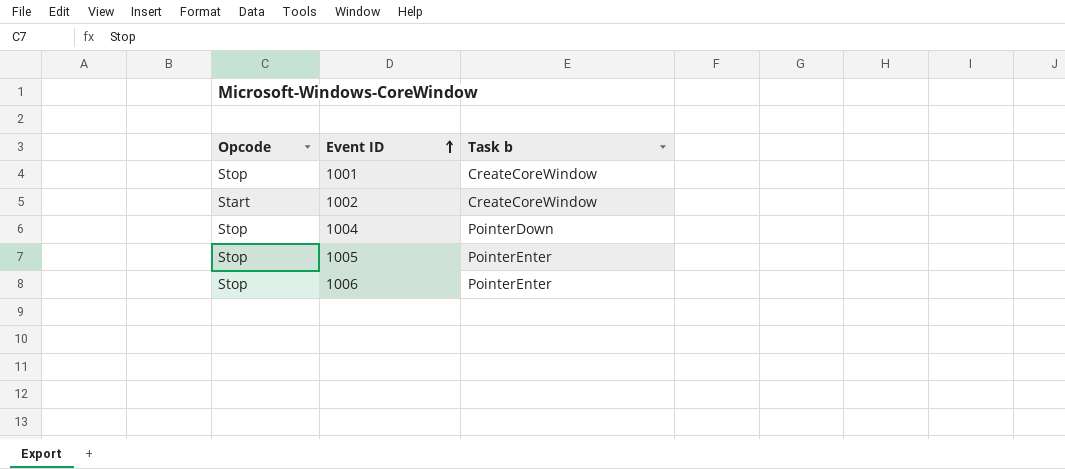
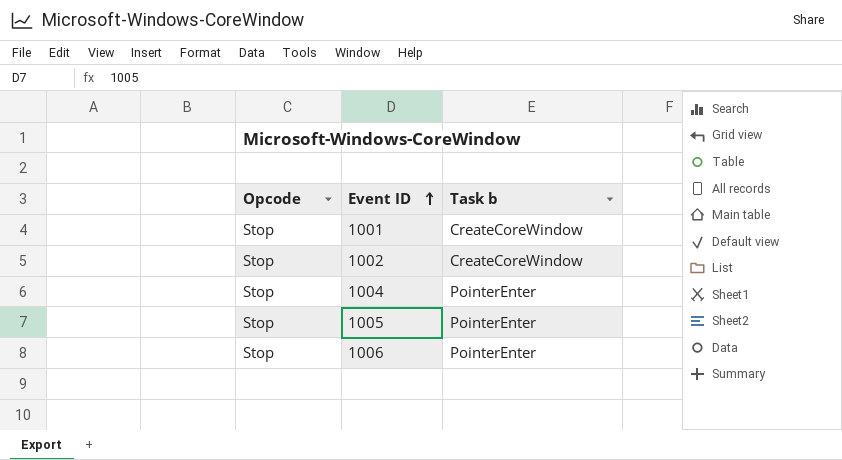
1002 | Opcode: Start -> Stop
1004 | Task b: PointerDown -> PointerEnter

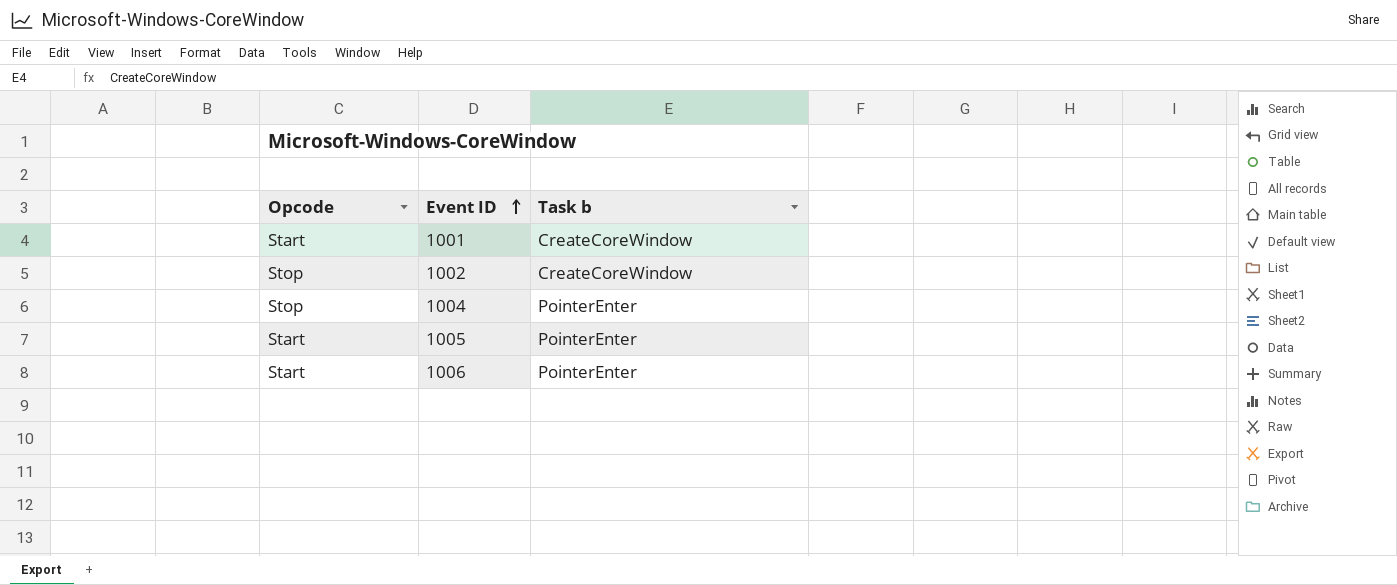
1001 | Opcode: Stop -> Start
1005 | Opcode: Stop -> Start
1006 | Opcode: Stop -> Start

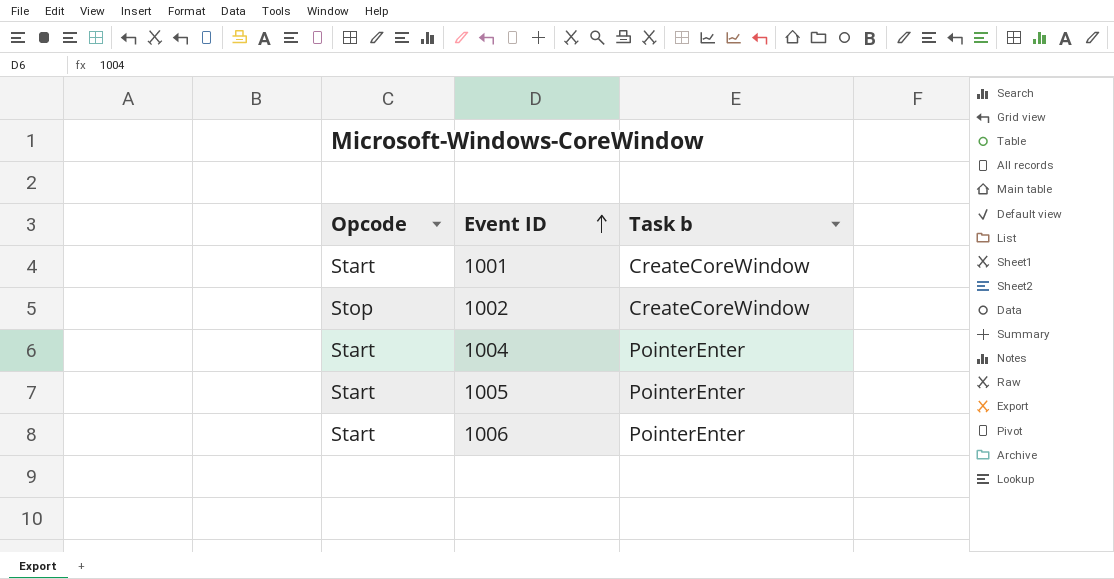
1004 | Opcode: Stop -> Start

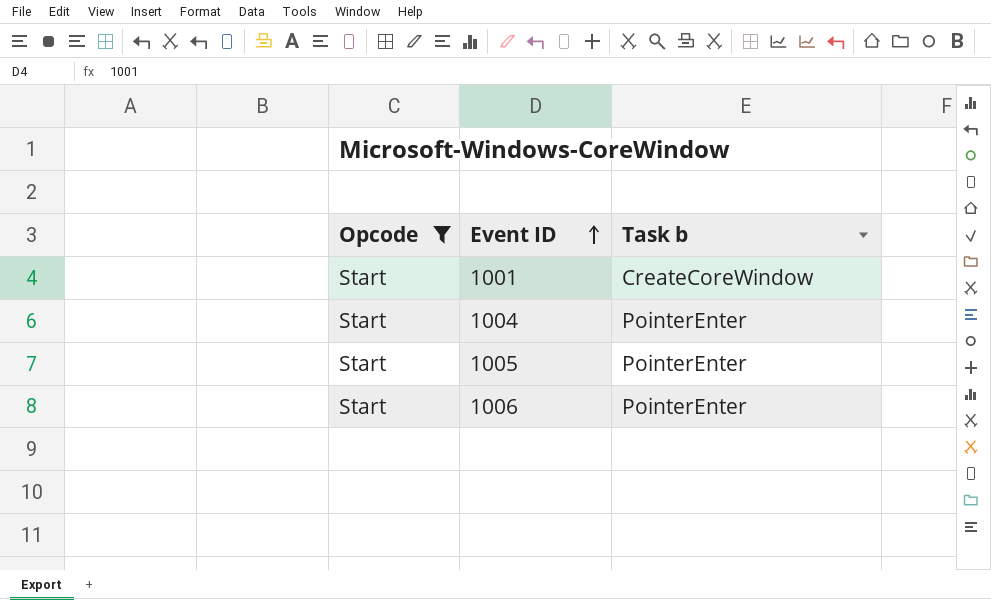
filter: none -> Opcode = Start

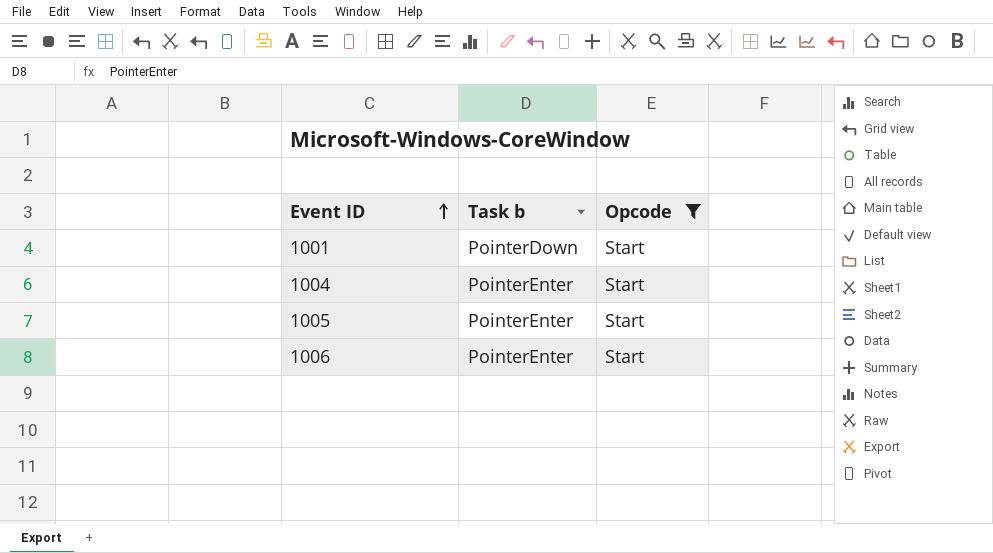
column Opcode | position: 1 -> 3
1001 | Task b: CreateCoreWindow -> PointerDown

